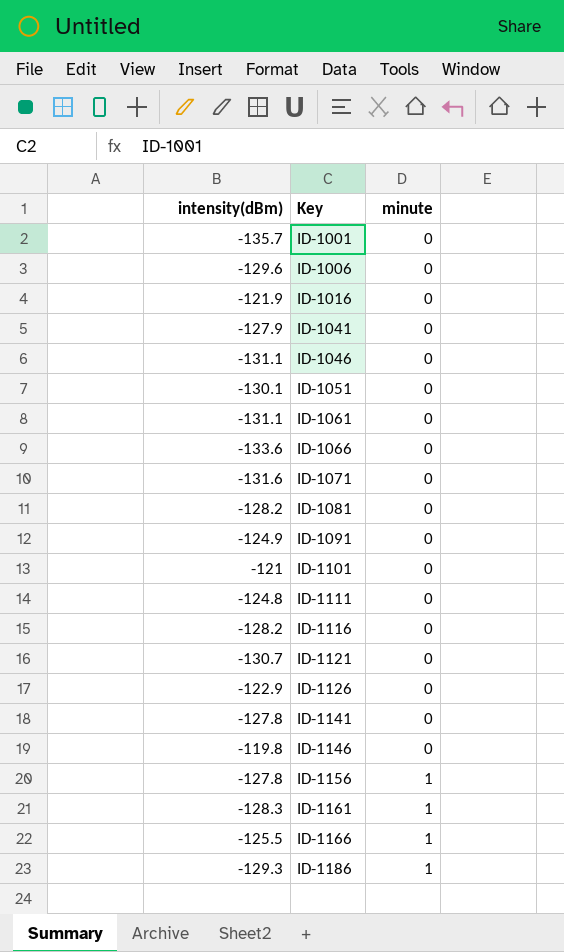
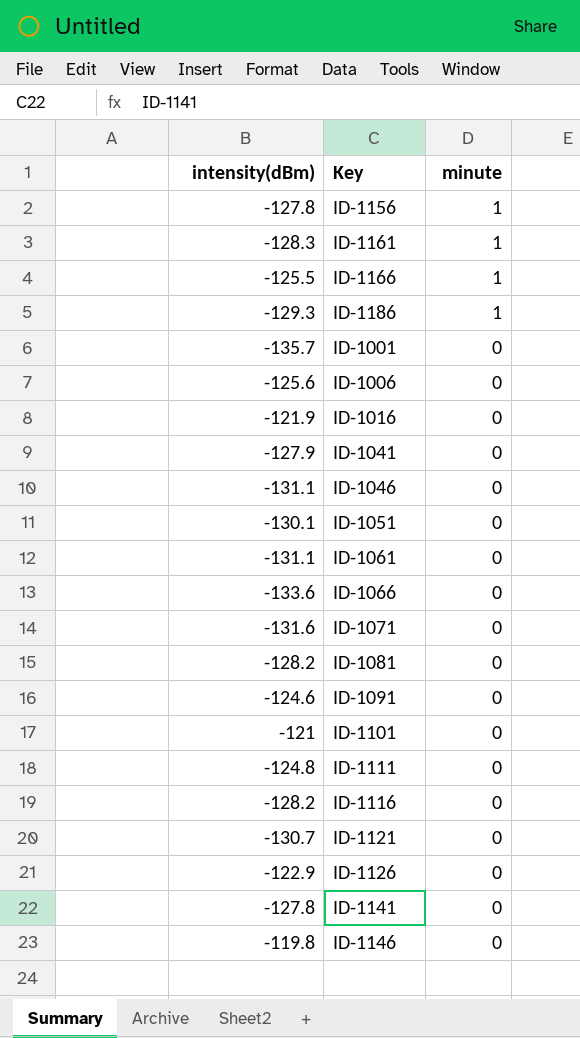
row order: Key ascending -> minute descending
ID-1006 | intensity(dBm): -129.6 -> -125.6
ID-1091 | intensity(dBm): -124.9 -> -124.6

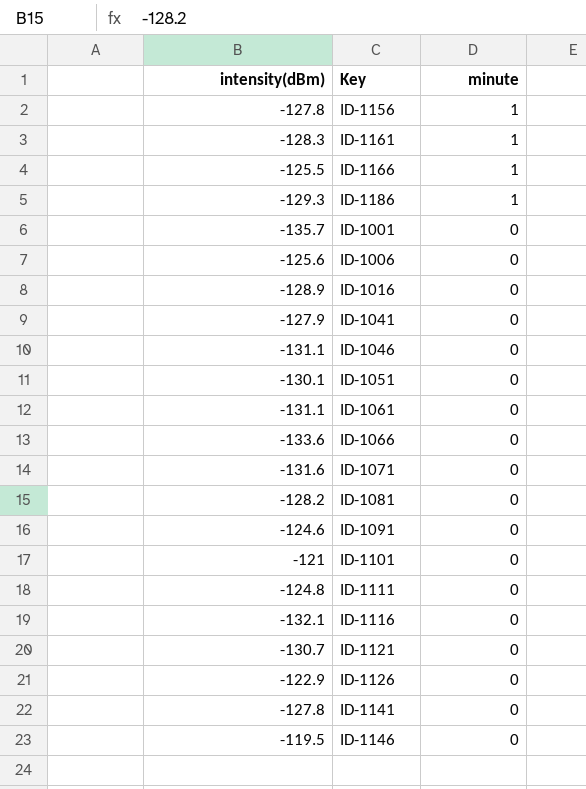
ID-1016 | intensity(dBm): -121.9 -> -128.9
ID-1116 | intensity(dBm): -128.2 -> -132.1
ID-1146 | intensity(dBm): -119.8 -> -119.5

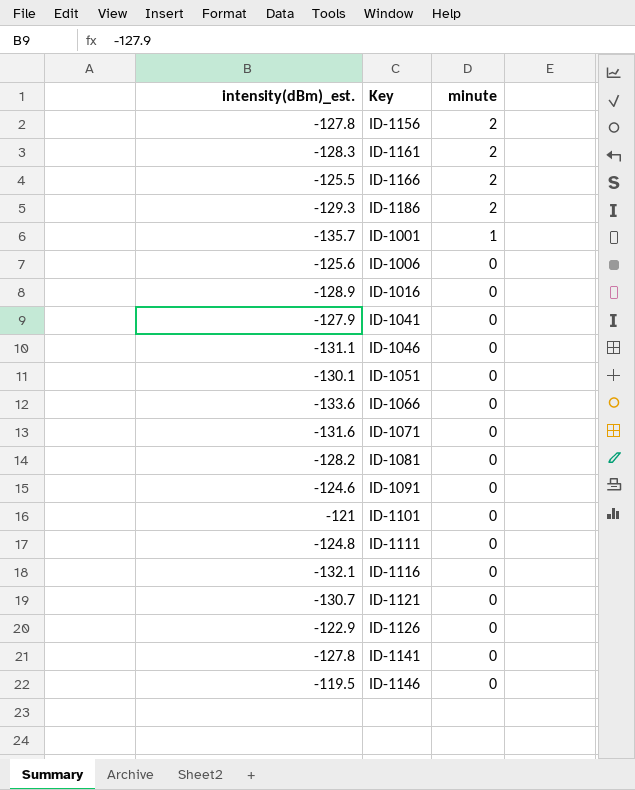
column name: intensity(dBm) -> intensity(dBm)_est.
row ID-1061: -131.1 | 0 -> none
ID-1156 | minute: 1 -> 2
ID-1161 | minute: 1 -> 2
ID-1166 | minute: 1 -> 2
ID-1186 | minute: 1 -> 2
ID-1001 | minute: 0 -> 1

